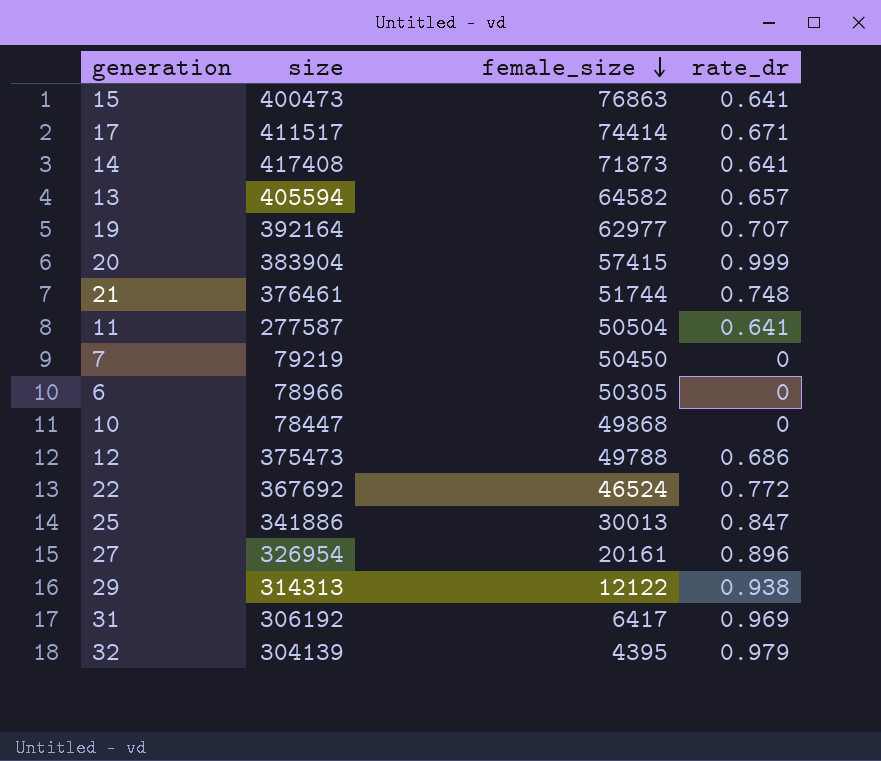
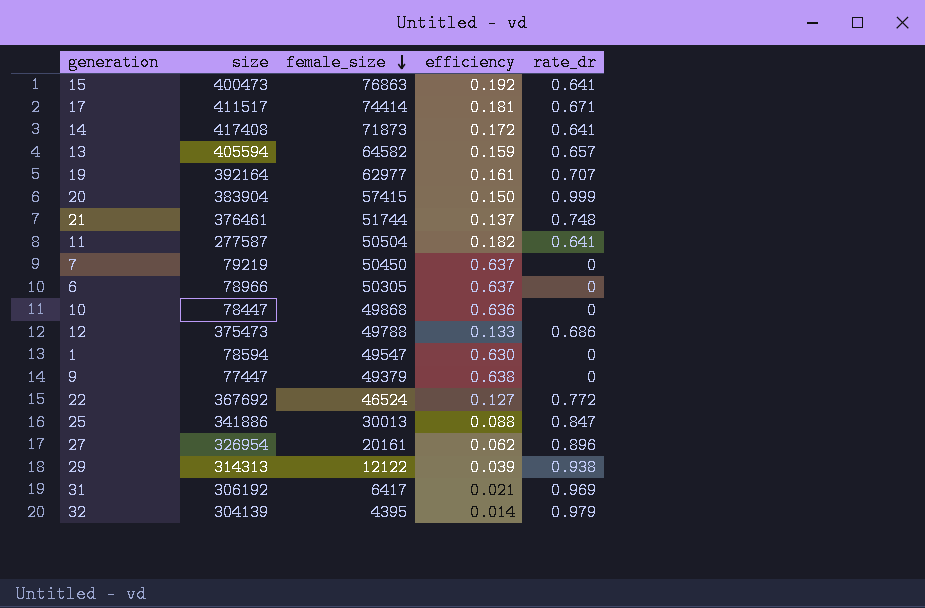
column efficiency | formula: none -> [female_size] / [size]
row 1: none -> 78594 | 49547 | 0.630 | 0
row 9: none -> 77447 | 49379 | 0.638 | 0

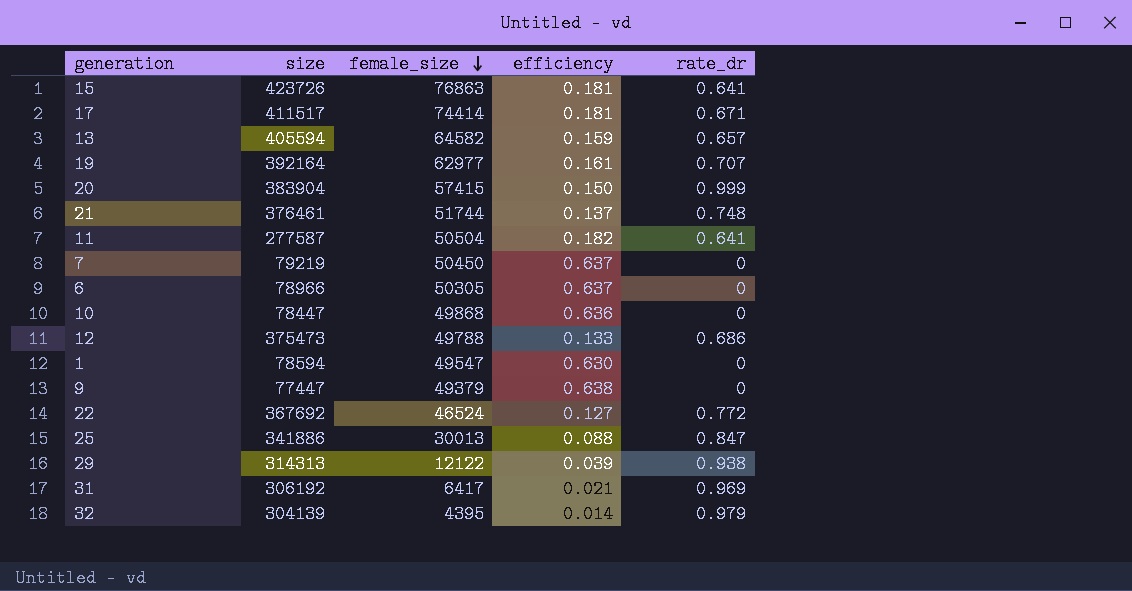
row 14: 417408 | 71873 | 0.172 | 0.641 -> none
row 27: 326954 | 20161 | 0.062 | 0.896 -> none
15 | size: 400473 -> 423726
15 | efficiency: 0.192 -> 0.181

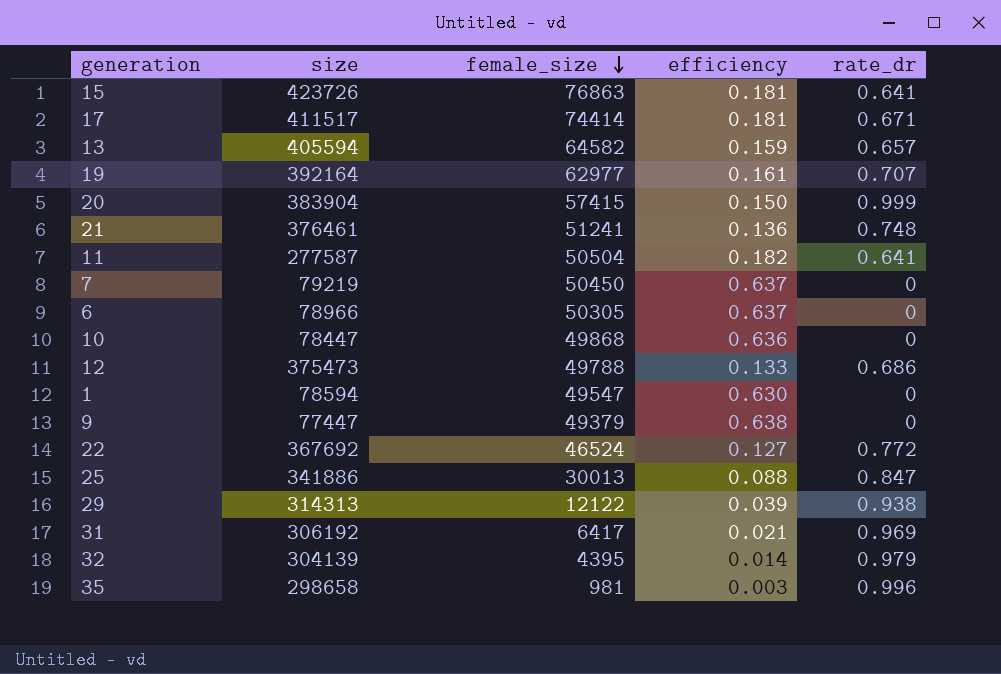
21 | female_size: 51744 -> 51241
21 | efficiency: 0.137 -> 0.136
row 35: none -> 298658 | 981 | 0.003 | 0.996

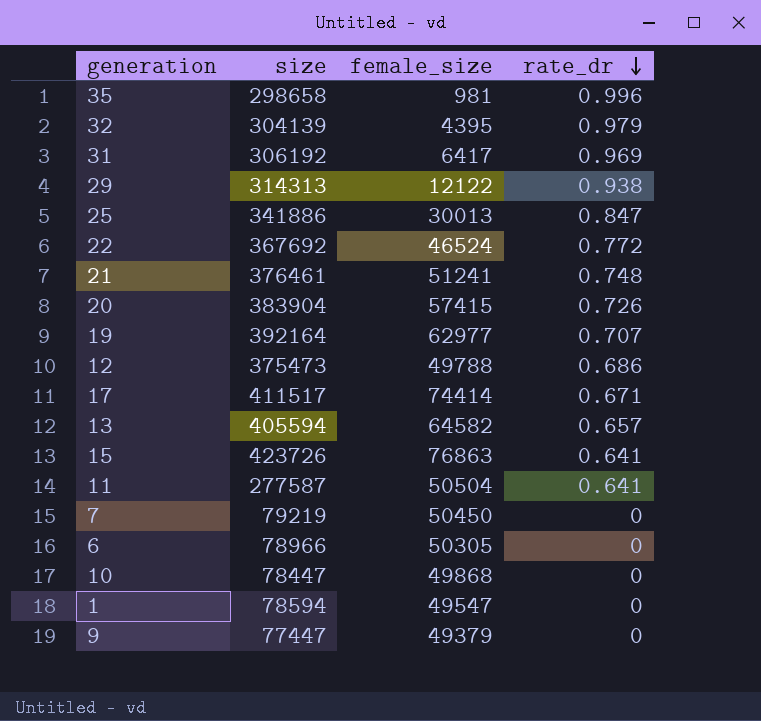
row order: female_size descending -> rate_dr descending
column efficiency | formula: [female_size] / [size] -> none
20 | rate_dr: 0.999 -> 0.726

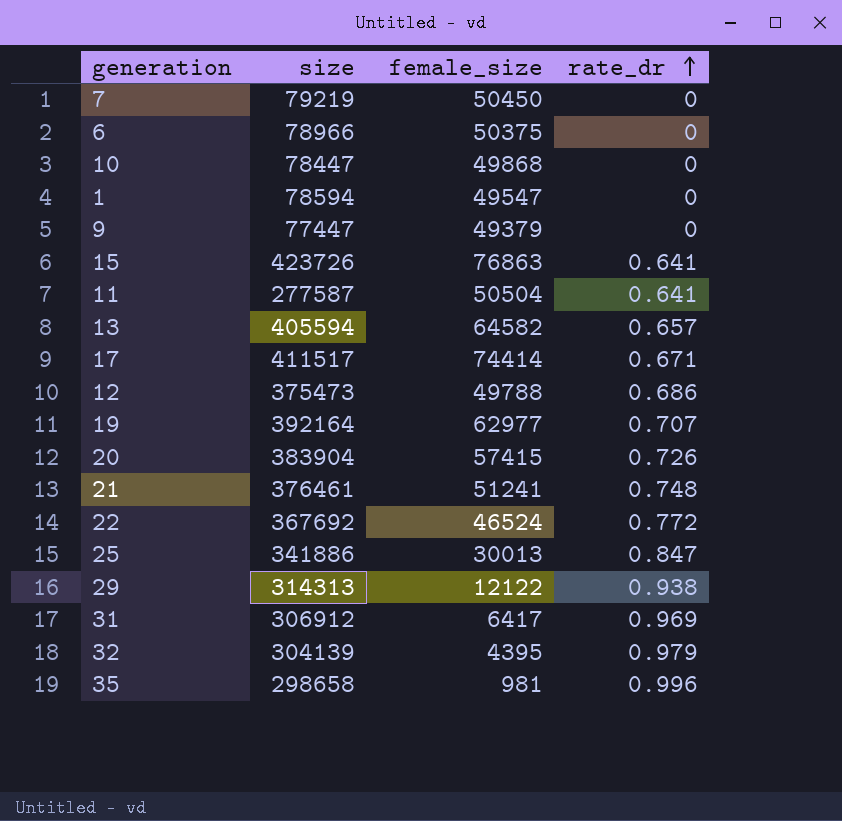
row order: rate_dr descending -> rate_dr ascending
6 | female_size: 50305 -> 50375
31 | size: 306192 -> 306912

